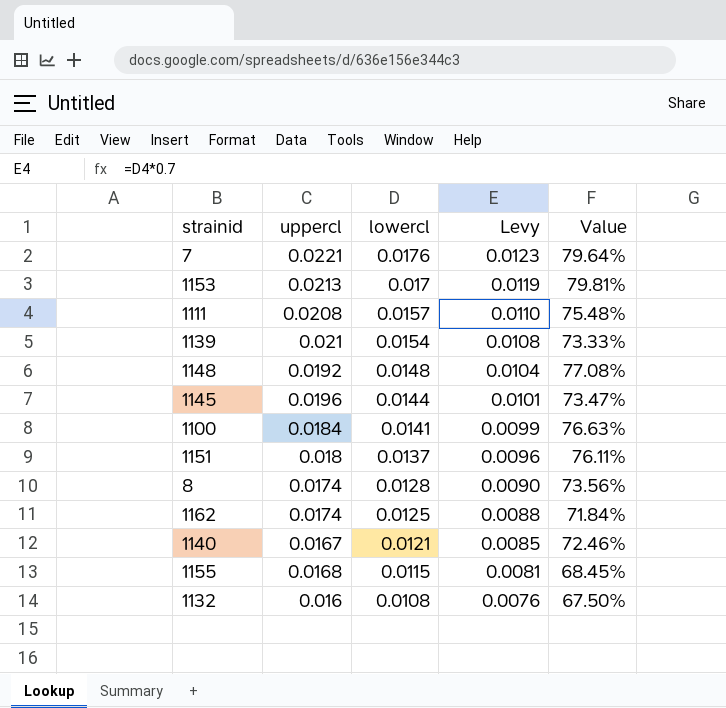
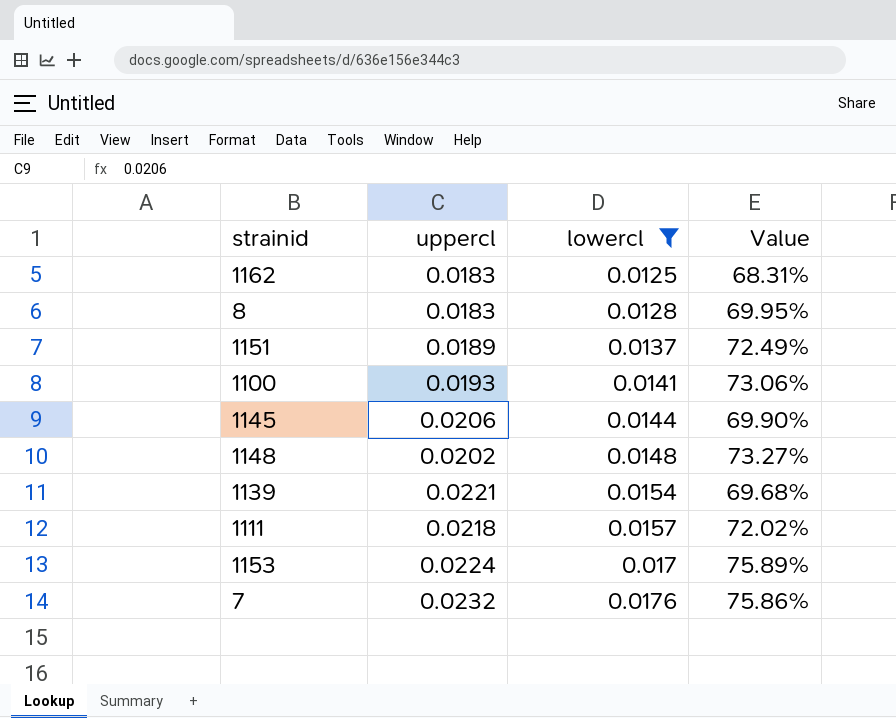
filter: none -> lowercl >= 0.0125
row order: lowercl descending -> lowercl ascending
column Levy | formula: [lowercl] * 0.7 -> none
1162 | uppercl: 0.0174 -> 0.0183
1162 | Value: 71.84% -> 68.31%
8 | uppercl: 0.0174 -> 0.0183
8 | Value: 73.56% -> 69.95%
1151 | uppercl: 0.018 -> 0.0189
1151 | Value: 76.11% -> 72.49%
1100 | uppercl: 0.0184 -> 0.0193
1100 | Value: 76.63% -> 73.06%
1145 | uppercl: 0.0196 -> 0.0206
1145 | Value: 73.47% -> 69.90%
1148 | uppercl: 0.0192 -> 0.0202
1148 | Value: 77.08% -> 73.27%
1139 | uppercl: 0.021 -> 0.0221
1139 | Value: 73.33% -> 69.68%
1111 | uppercl: 0.0208 -> 0.0218
1111 | Value: 75.48% -> 72.02%
1153 | uppercl: 0.0213 -> 0.0224
1153 | Value: 79.81% -> 75.89%
7 | uppercl: 0.0221 -> 0.0232
7 | Value: 79.64% -> 75.86%

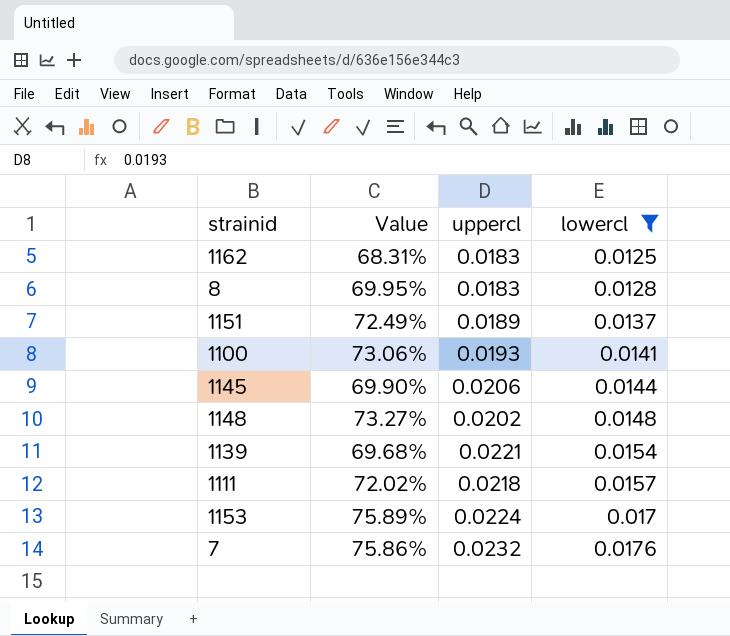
column Value | position: 4 -> 2

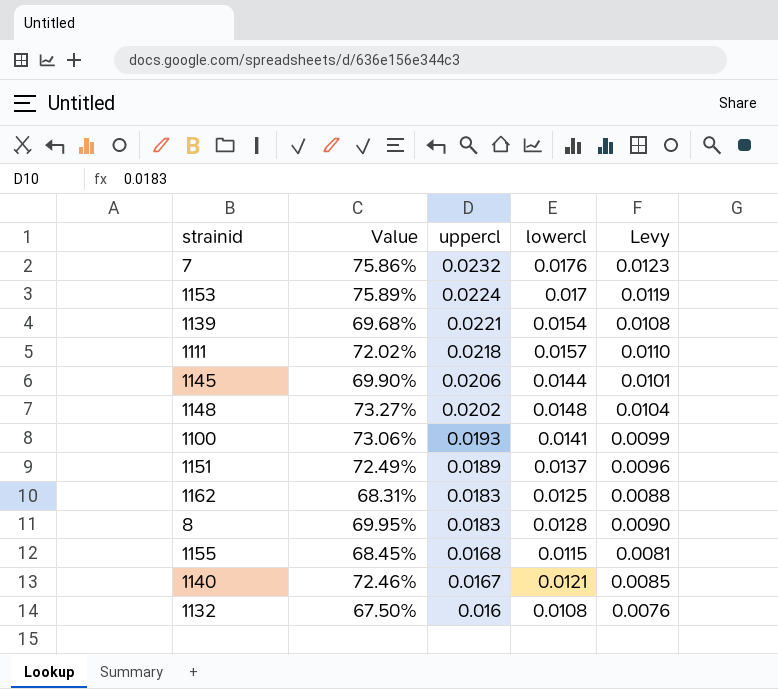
filter: lowercl >= 0.0125 -> none
row order: lowercl ascending -> uppercl descending
column Levy | formula: none -> [lowercl] * 0.7

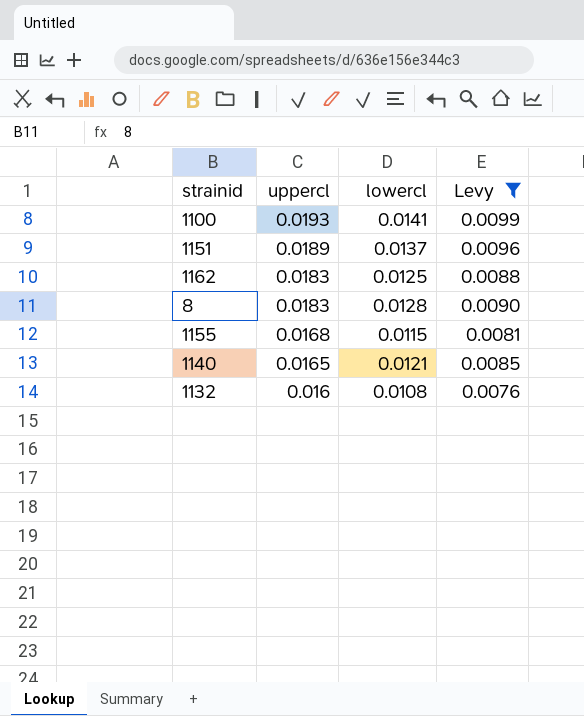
filter: none -> Levy <= 0.0099
column Value | formula: [lowercl] / [uppercl] -> none
1140 | uppercl: 0.0167 -> 0.0165

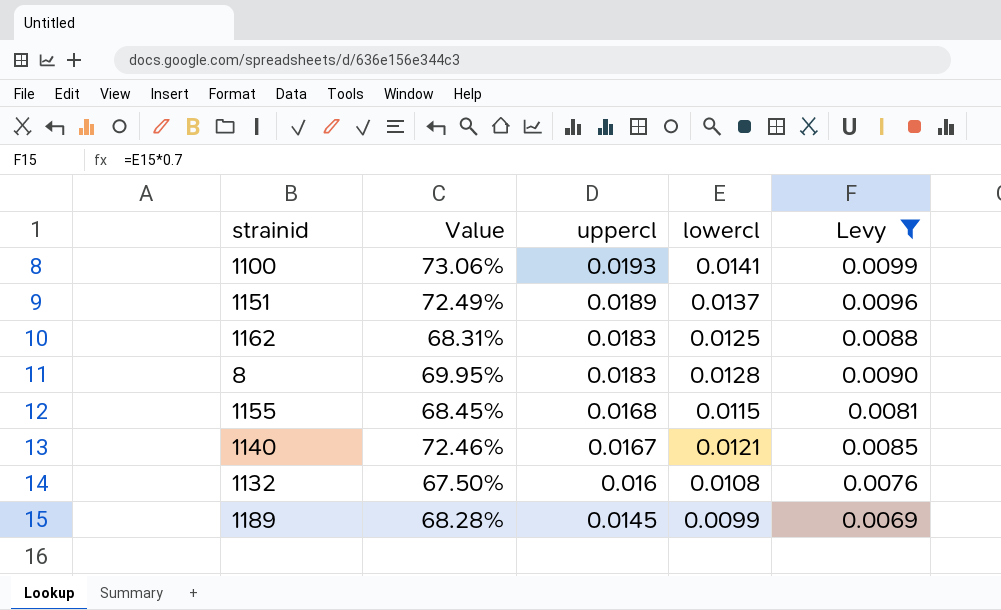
column Value | formula: none -> [lowercl] / [uppercl]
1140 | uppercl: 0.0165 -> 0.0167
row 1189: none -> 68.28% | 0.0145 | 0.0099 | 0.0069

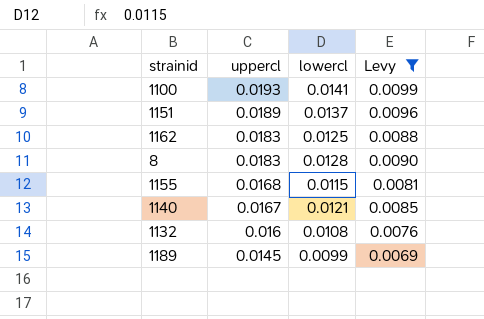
column Value | formula: [lowercl] / [uppercl] -> none

